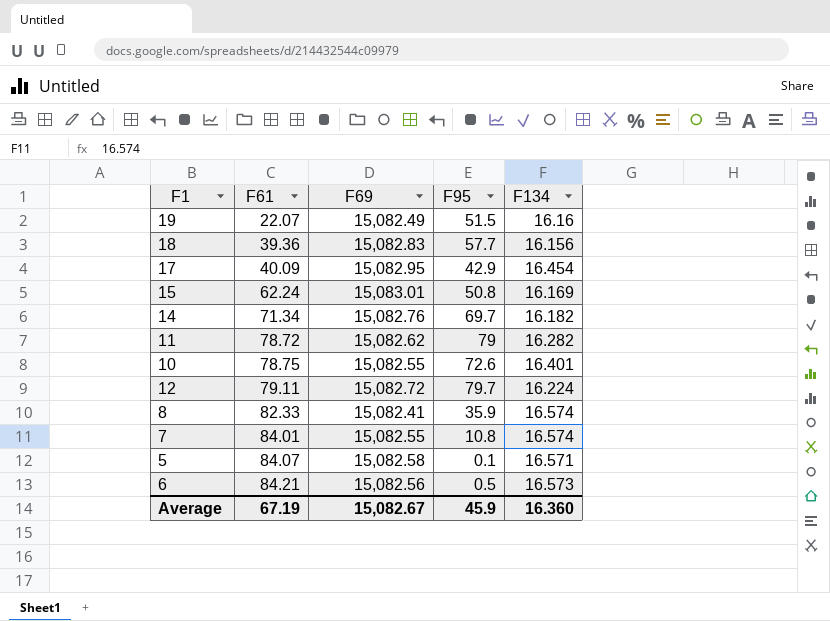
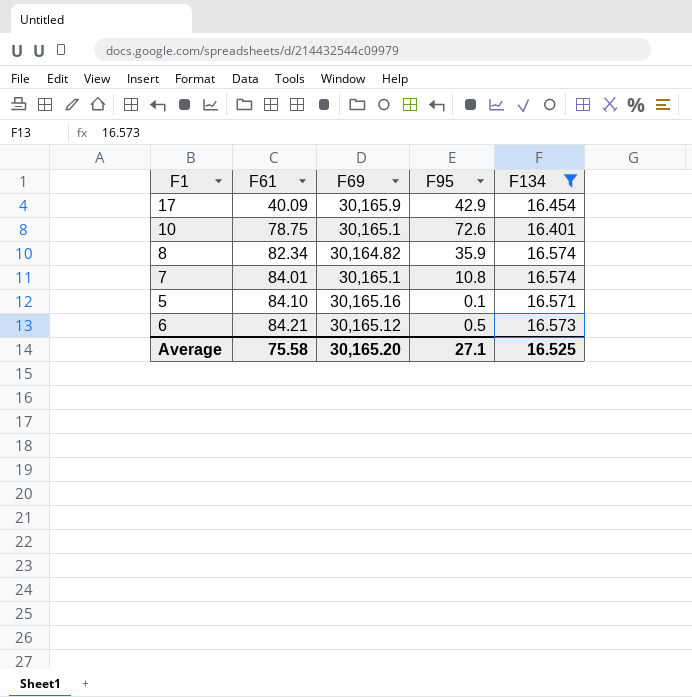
filter: none -> F134 >= 16.401
17 | F69: 15,082.95 -> 30,165.9
10 | F69: 15,082.55 -> 30,165.1
8 | F61: 82.33 -> 82.34
8 | F69: 15,082.41 -> 30,164.82
7 | F69: 15,082.55 -> 30,165.1
5 | F61: 84.07 -> 84.10
5 | F69: 15,082.58 -> 30,165.16
6 | F69: 15,082.56 -> 30,165.12
Average | F61: 67.19 -> 75.58
Average | F69: 15,082.67 -> 30,165.20
Average | F95: 45.9 -> 27.1
Average | F134: 16.360 -> 16.525

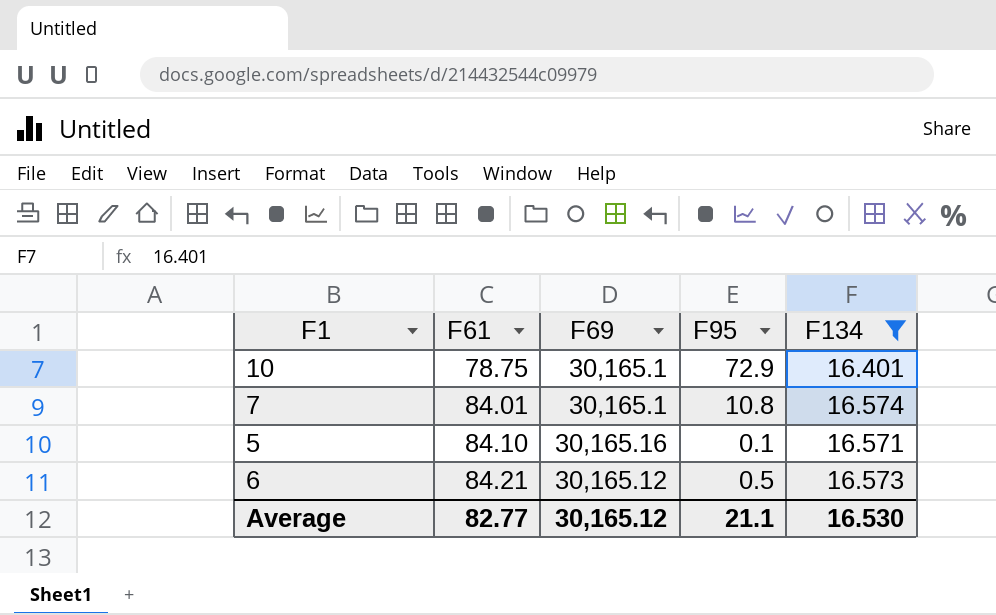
row 17: 40.09 | 30,165.9 | 42.9 | 16.454 -> none
row 8: 82.34 | 30,164.82 | 35.9 | 16.574 -> none
10 | F95: 72.6 -> 72.9
Average | F61: 75.58 -> 82.77
Average | F69: 30,165.20 -> 30,165.12
Average | F95: 27.1 -> 21.1
Average | F134: 16.525 -> 16.530

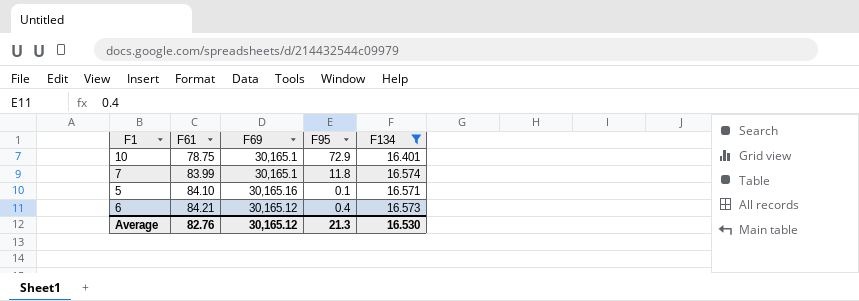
7 | F61: 84.01 -> 83.99
7 | F95: 10.8 -> 11.8
6 | F95: 0.5 -> 0.4
Average | F61: 82.77 -> 82.76
Average | F95: 21.1 -> 21.3

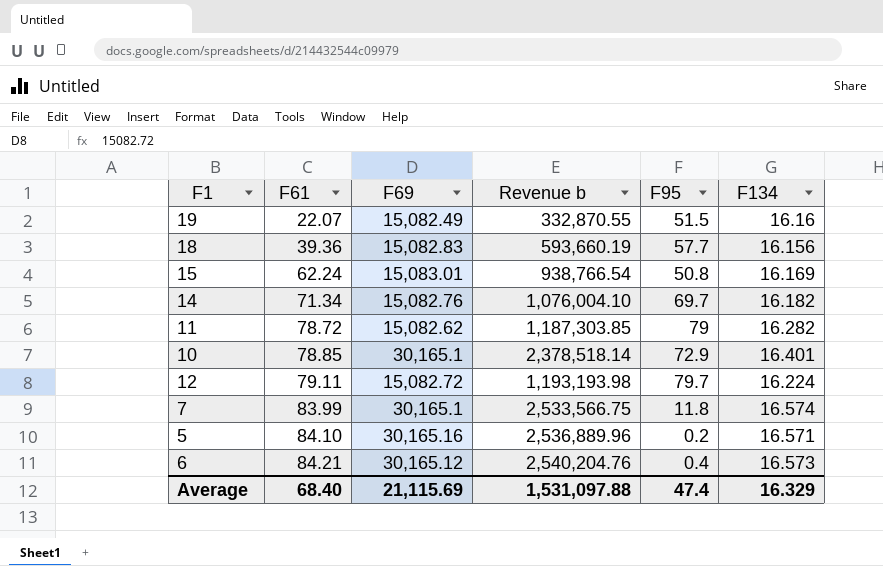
filter: F134 >= 16.401 -> none
column Revenue b | formula: none -> [F61] * [F69]
10 | F61: 78.75 -> 78.85
5 | F95: 0.1 -> 0.2
Average | F61: 82.76 -> 68.40
Average | F69: 30,165.12 -> 21,115.69
Average | F95: 21.3 -> 47.4
Average | F134: 16.530 -> 16.329

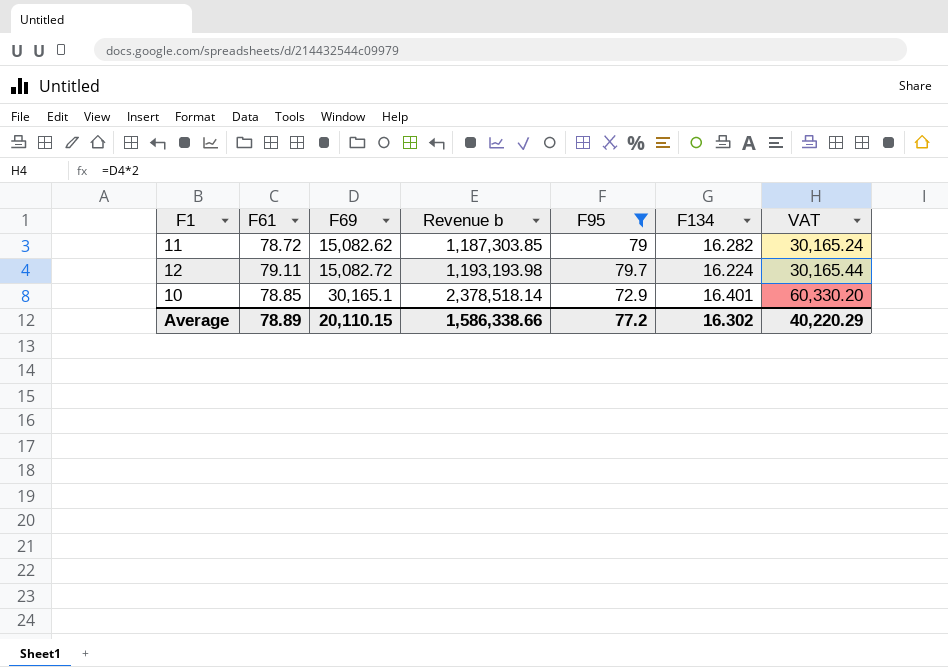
filter: none -> F95 >= 72.9
row order: F61 ascending -> F69 ascending
column VAT | formula: none -> [F69] * 2
Average | F61: 68.40 -> 78.89
Average | F69: 21,115.69 -> 20,110.15
Average | Revenue b: 1,531,097.88 -> 1,586,338.66
Average | F95: 47.4 -> 77.2
Average | F134: 16.329 -> 16.302

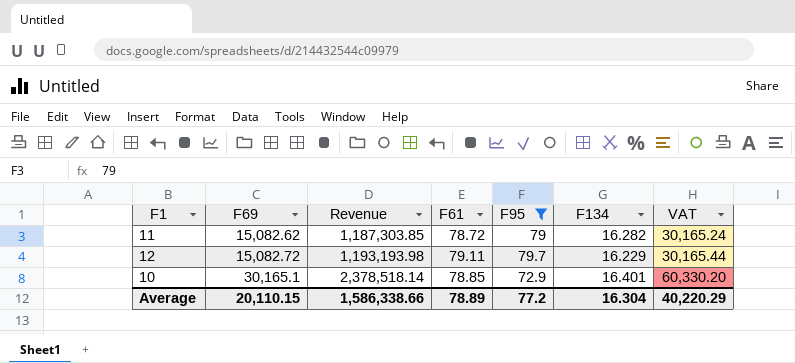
column name: Revenue b -> Revenue
column F61 | position: 2 -> 4
12 | F134: 16.224 -> 16.229
Average | F134: 16.302 -> 16.304

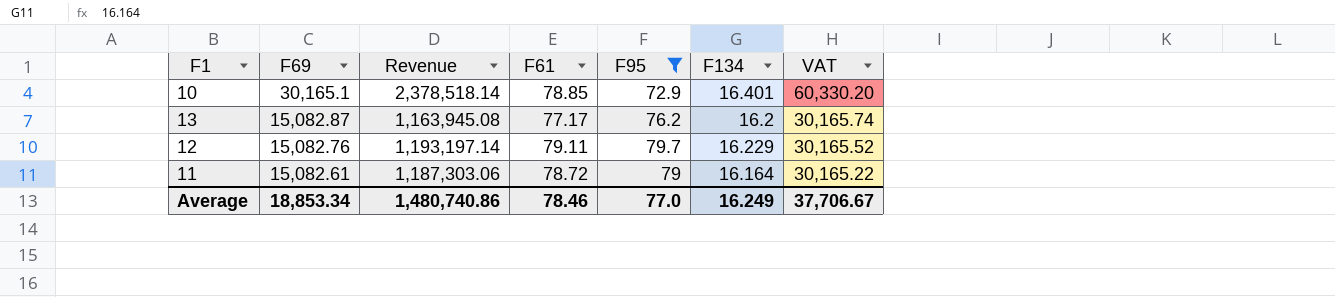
row order: F69 ascending -> F69 descending
row 13: none -> 15,082.87 | 1,163,945.08 | 77.17 | 76.2 | 16.2 | 30,165.74
12 | F69: 15,082.72 -> 15,082.76
12 | Revenue: 1,193,193.98 -> 1,193,197.14
12 | VAT: 30,165.44 -> 30,165.52
11 | F69: 15,082.62 -> 15,082.61
11 | Revenue: 1,187,303.85 -> 1,187,303.06
11 | F134: 16.282 -> 16.164
11 | VAT: 30,165.24 -> 30,165.22
Average | F69: 20,110.15 -> 18,853.34
Average | Revenue: 1,586,338.66 -> 1,480,740.86
Average | F61: 78.89 -> 78.46
Average | F95: 77.2 -> 77.0
Average | F134: 16.304 -> 16.249
Average | VAT: 40,220.29 -> 37,706.67

